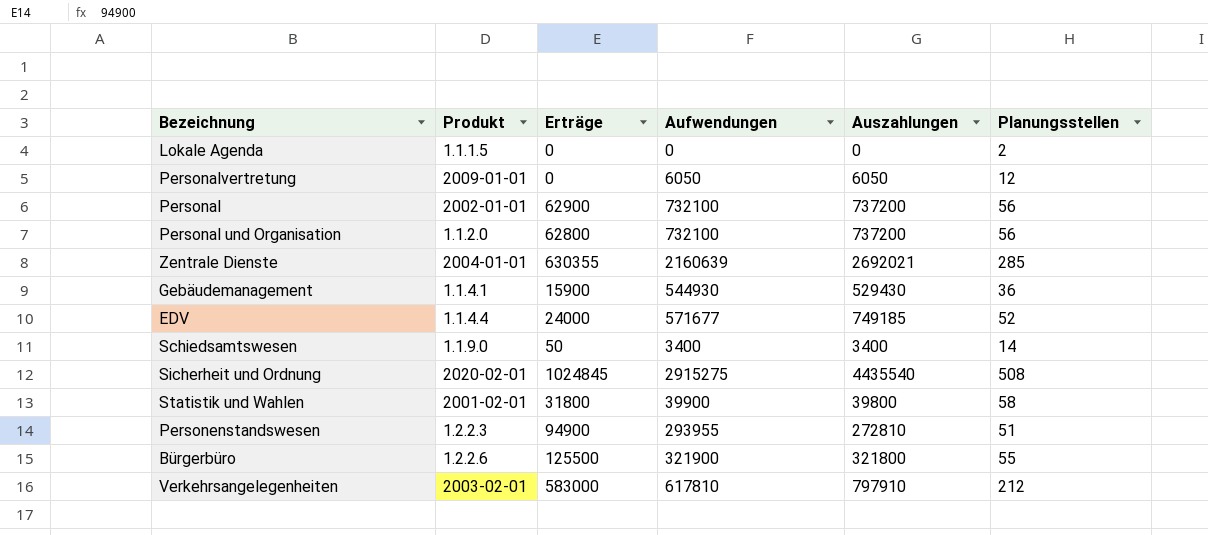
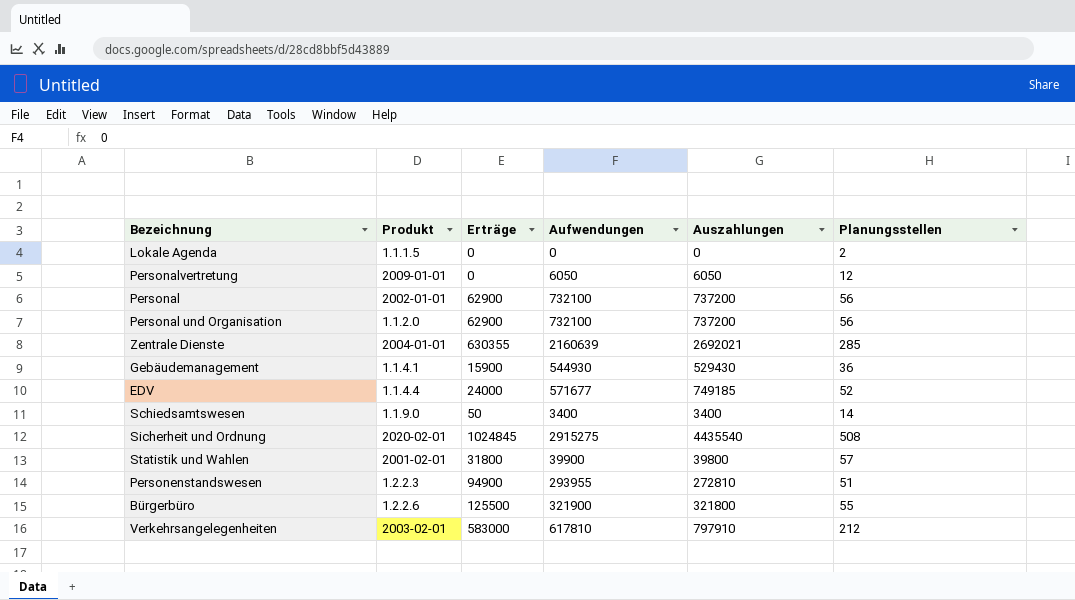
Personal und Organisation | Erträge: 62800 -> 62900
Statistik und Wahlen | Planungsstellen: 58 -> 57

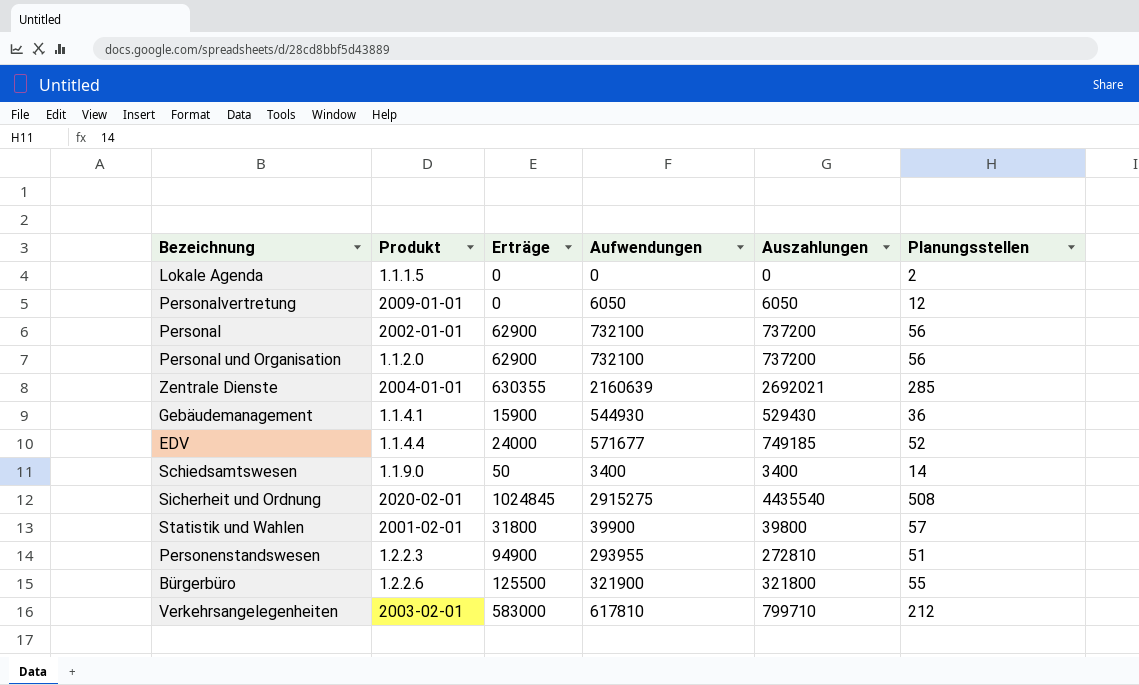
Verkehrsangelegenheiten | Auszahlungen: 797910 -> 799710

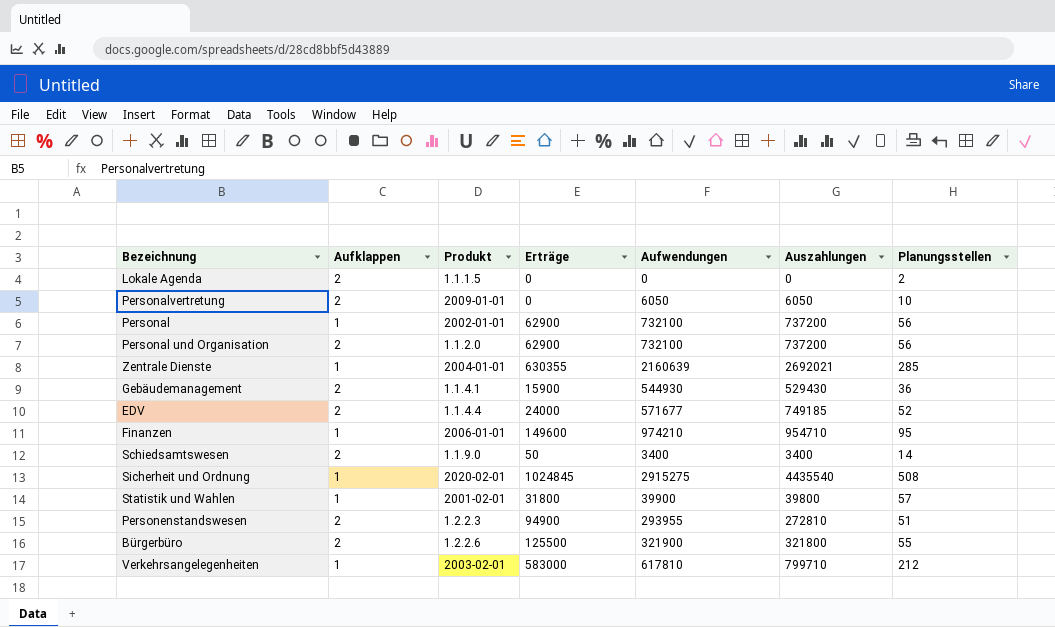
column Aufklappen | position: none -> 2
Personalvertretung | Planungsstellen: 12 -> 10
row Finanzen: none -> 1 | 2006-01-01 | 149600 | 974210 | 954710 | 95

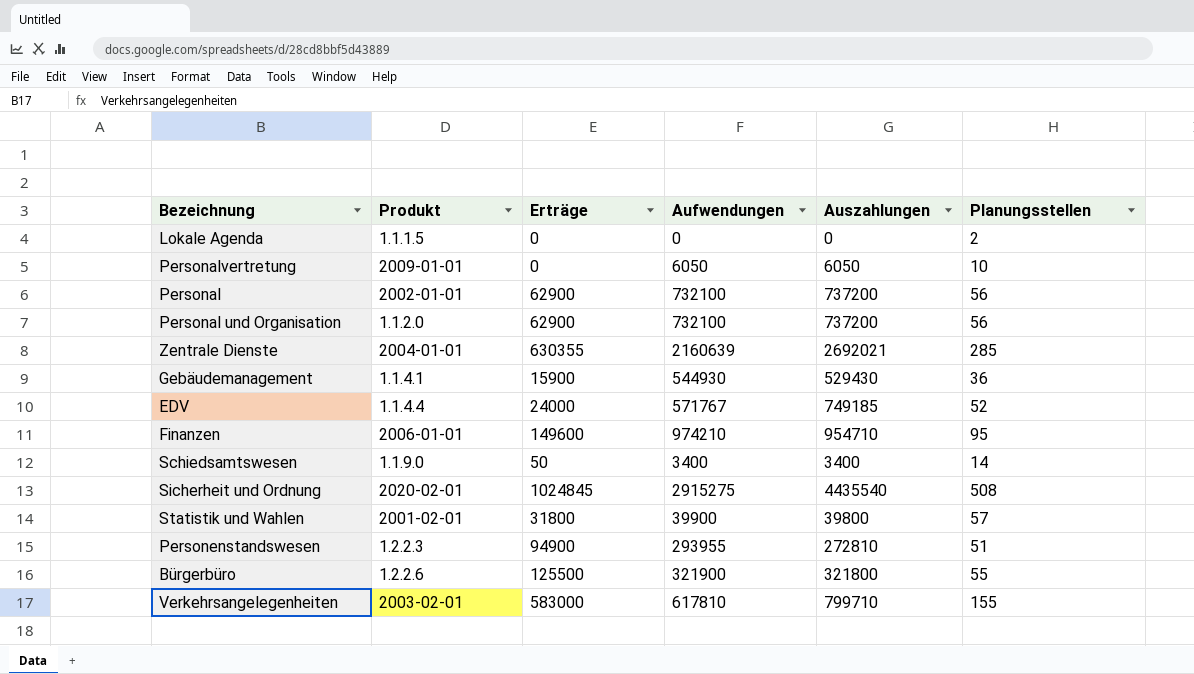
column Aufklappen | position: 2 -> none
EDV | Aufwendungen: 571677 -> 571767
Verkehrsangelegenheiten | Planungsstellen: 212 -> 155

